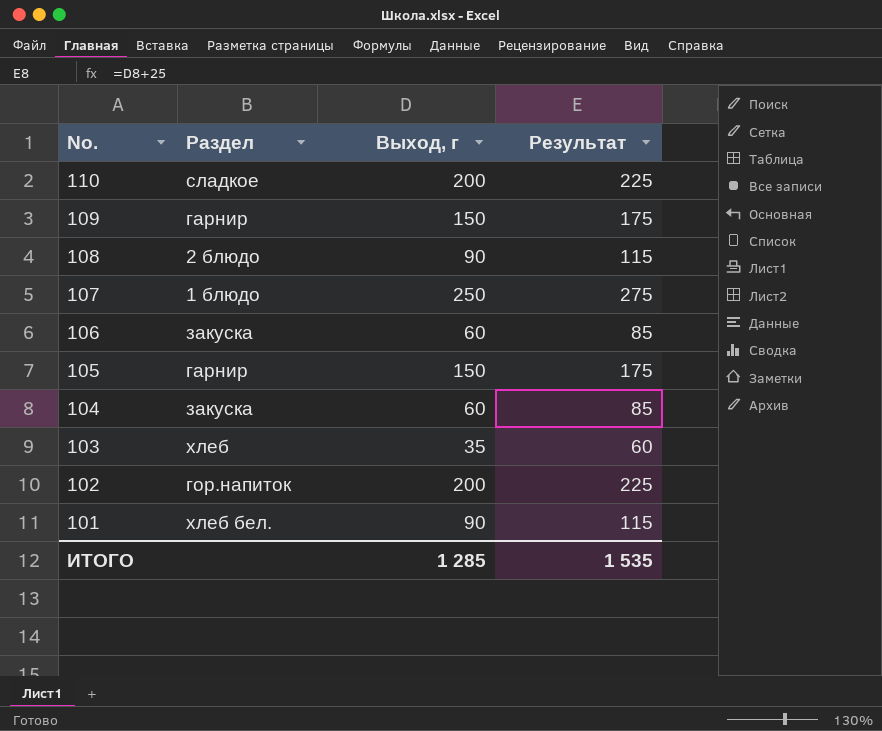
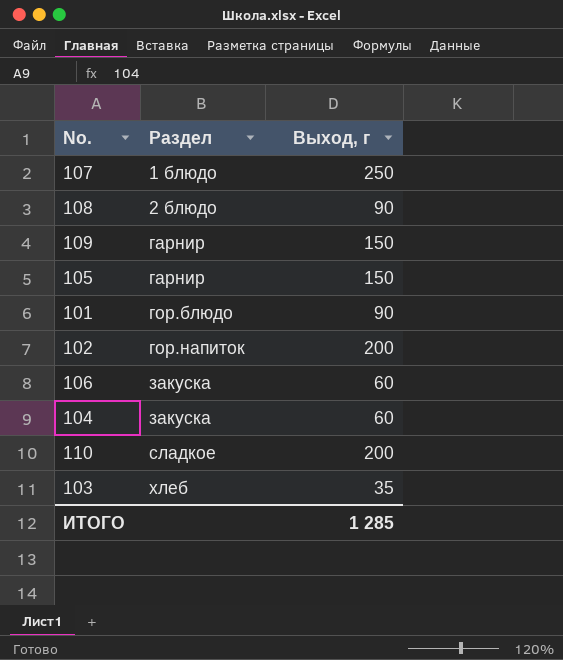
row order: No. descending -> Раздел ascending
column Результат | formula: [Выход, г] + 25 -> none
101 | Раздел: хлеб бел. -> гор.блюдо

